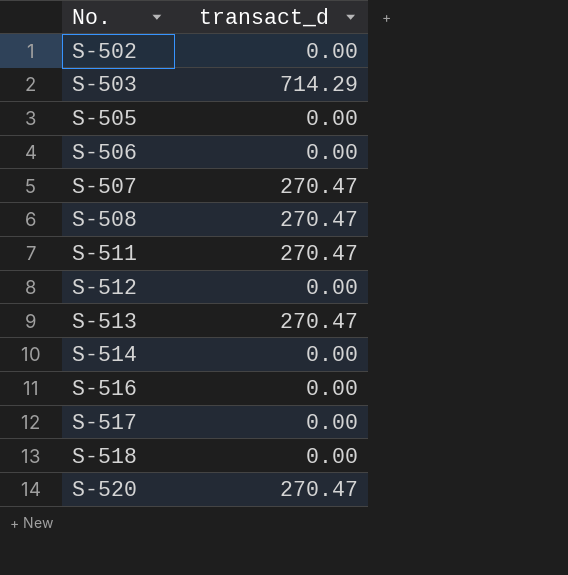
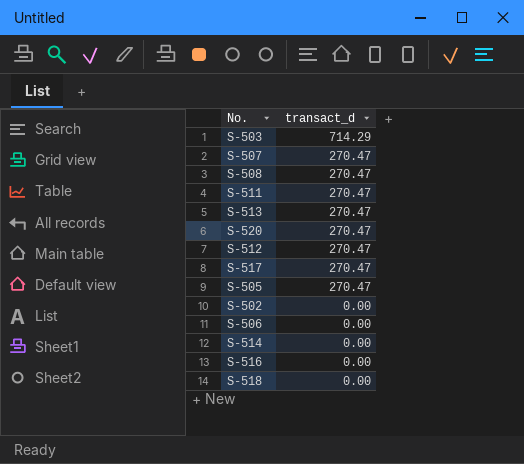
row order: No. ascending -> transact_d descending
S-512 | transact_d: 0.00 -> 270.47
S-517 | transact_d: 0.00 -> 270.47
S-505 | transact_d: 0.00 -> 270.47

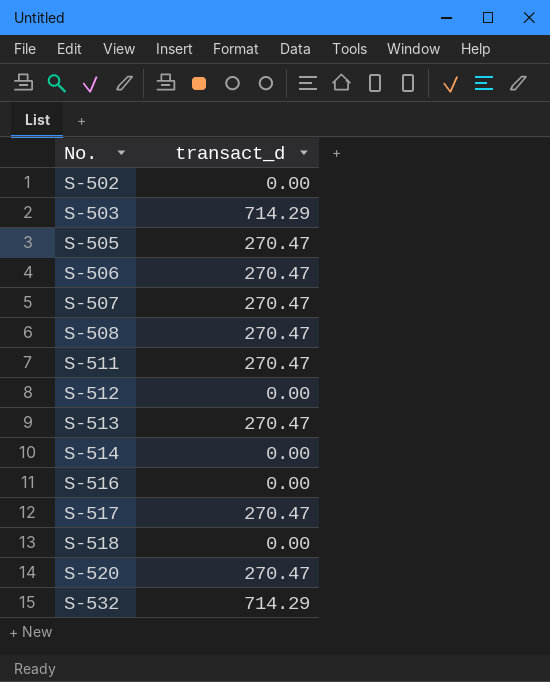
row order: transact_d descending -> No. ascending
S-506 | transact_d: 0.00 -> 270.47
S-512 | transact_d: 270.47 -> 0.00
row S-532: none -> 714.29

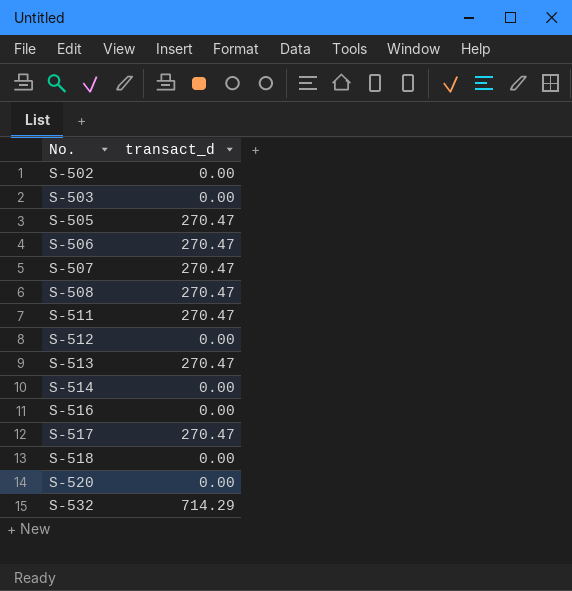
S-503 | transact_d: 714.29 -> 0.00
S-520 | transact_d: 270.47 -> 0.00

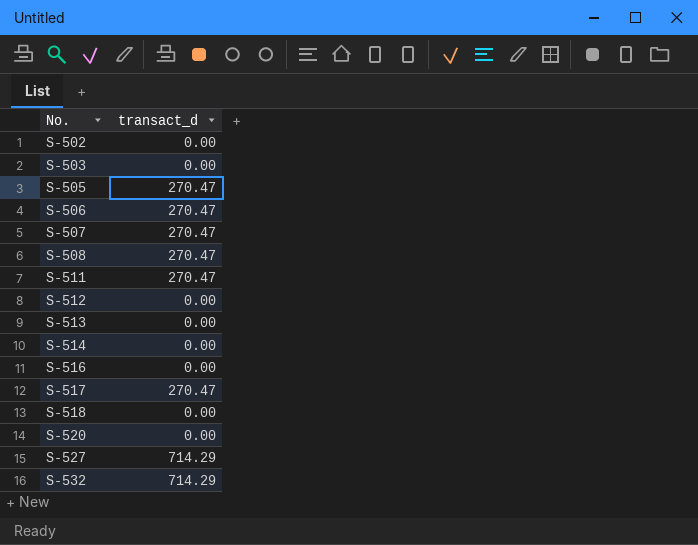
S-513 | transact_d: 270.47 -> 0.00
row S-527: none -> 714.29

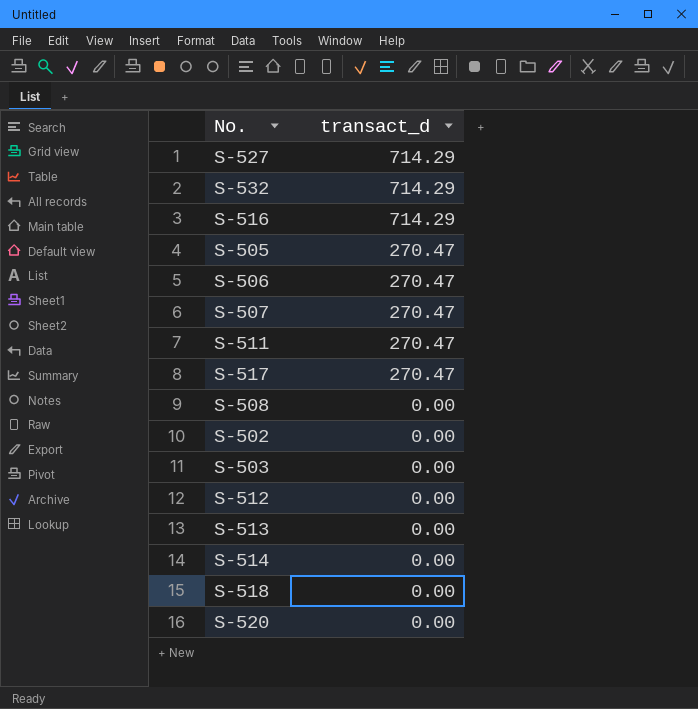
row order: No. ascending -> transact_d descending
S-516 | transact_d: 0.00 -> 714.29
S-508 | transact_d: 270.47 -> 0.00

